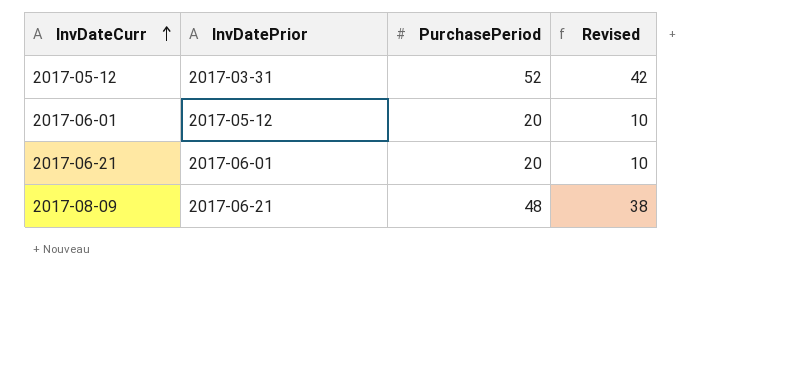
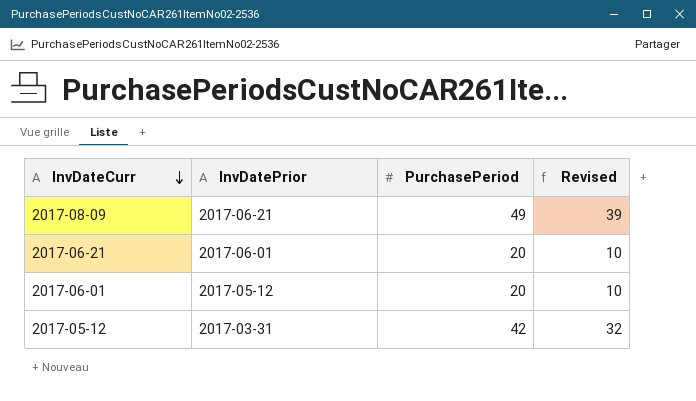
row order: InvDateCurr ascending -> InvDateCurr descending
2017-08-09 | PurchasePeriod: 48 -> 49
2017-08-09 | Revised: 38 -> 39
2017-05-12 | PurchasePeriod: 52 -> 42
2017-05-12 | Revised: 42 -> 32

